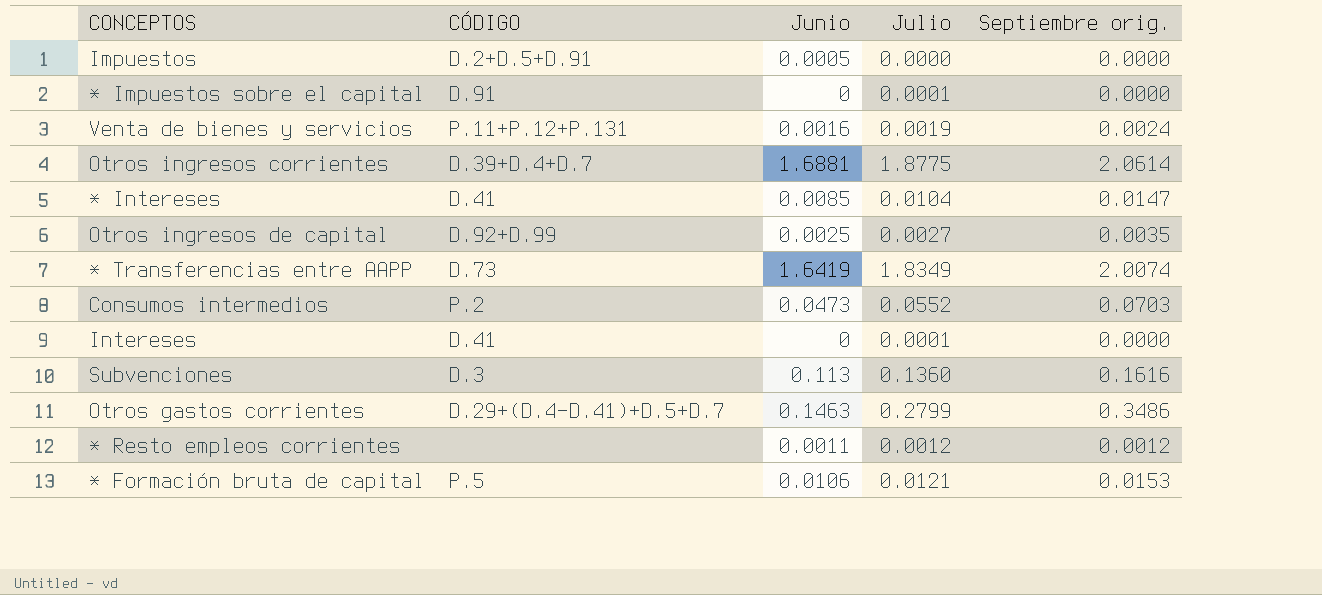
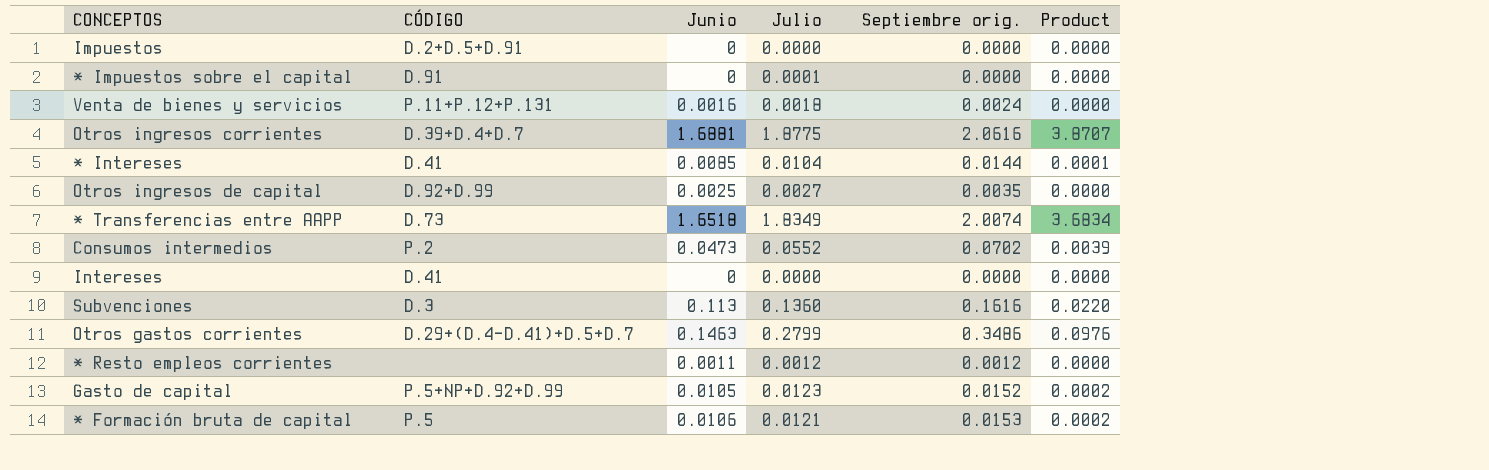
column Product | formula: none -> [Julio] * [Septiembre orig.]
Impuestos | Junio: 0.0005 -> 0
Venta de bienes y servicios | Julio: 0.0019 -> 0.0018
Otros ingresos corrientes | Septiembre orig.: 2.0614 -> 2.0616
* Intereses | Septiembre orig.: 0.0147 -> 0.0144
* Transferencias entre AAPP | Junio: 1.6419 -> 1.6518
Consumos intermedios | Septiembre orig.: 0.0703 -> 0.0702
Intereses | Julio: 0.0001 -> 0.0000
row Gasto de capital: none -> P.5+NP+D.92+D.99 | 0.0105 | 0.0123 | 0.0152 | 0.0002

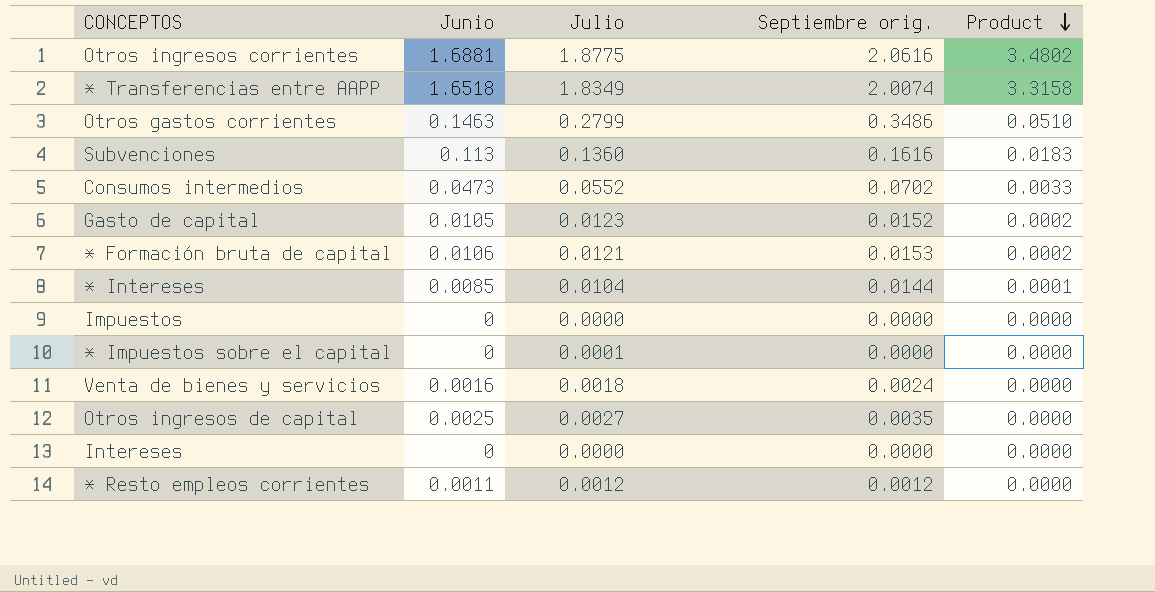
row order: none -> Product descending
column CÓDIGO | position: 2 -> none
column Product | formula: [Julio] * [Septiembre orig.] -> [Junio] * [Septiembre orig.]

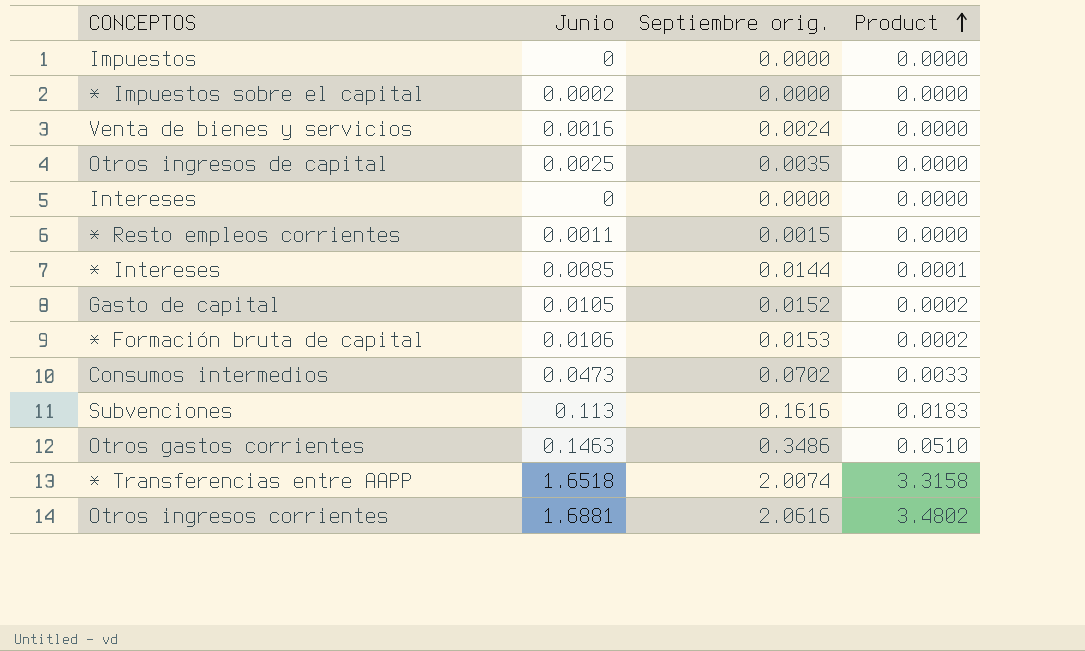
row order: Product descending -> Product ascending
column Julio | position: 3 -> none
* Impuestos sobre el capital | Junio: 0 -> 0.0002
* Resto empleos corrientes | Septiembre orig.: 0.0012 -> 0.0015

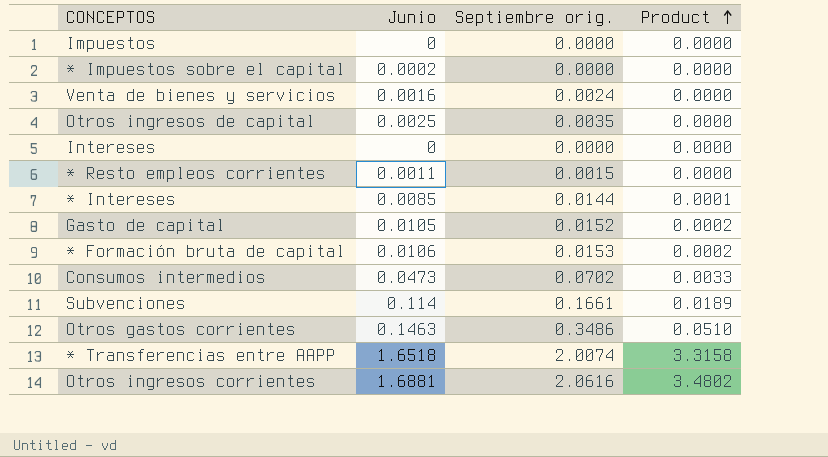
Subvenciones | Junio: 0.113 -> 0.114
Subvenciones | Septiembre orig.: 0.1616 -> 0.1661
Subvenciones | Product: 0.0183 -> 0.0189

